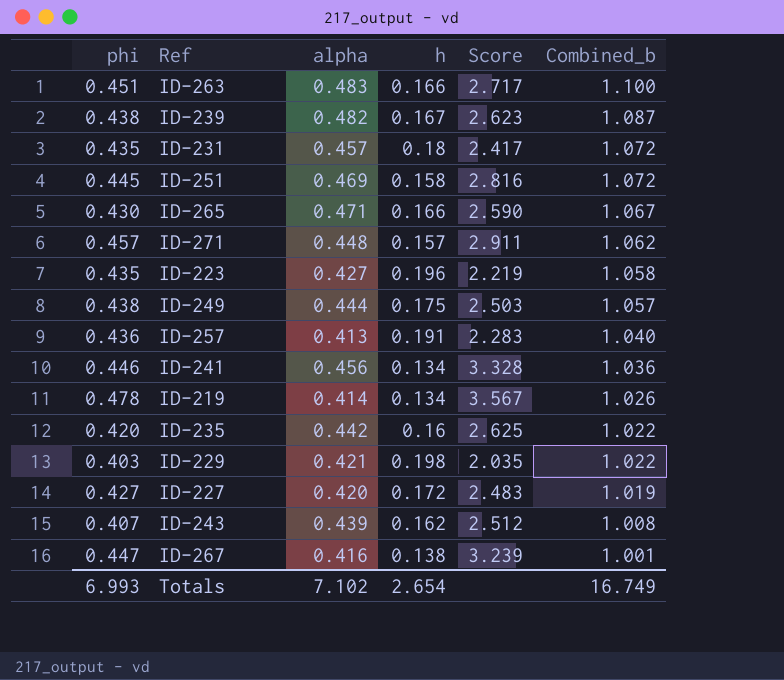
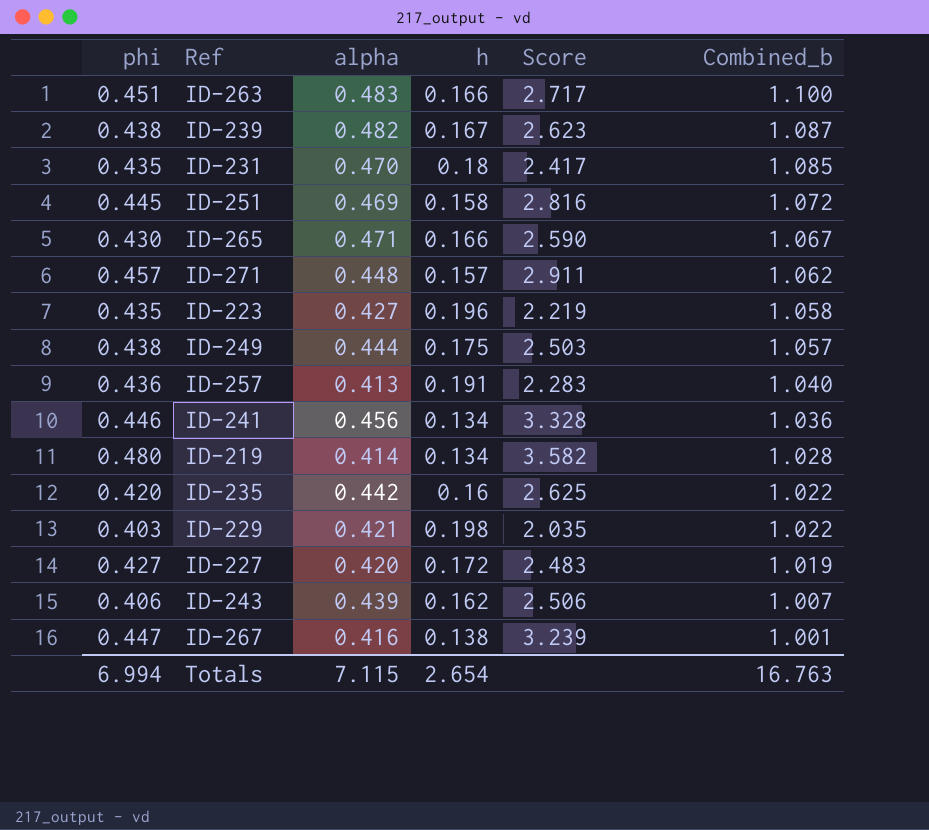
ID-231 | alpha: 0.457 -> 0.470
ID-231 | Combined_b: 1.072 -> 1.085
ID-219 | phi: 0.478 -> 0.480
ID-219 | Score: 3.567 -> 3.582
ID-219 | Combined_b: 1.026 -> 1.028
ID-243 | phi: 0.407 -> 0.406
ID-243 | Score: 2.512 -> 2.506
ID-243 | Combined_b: 1.008 -> 1.007
Totals | phi: 6.993 -> 6.994
Totals | alpha: 7.102 -> 7.115
Totals | Combined_b: 16.749 -> 16.763

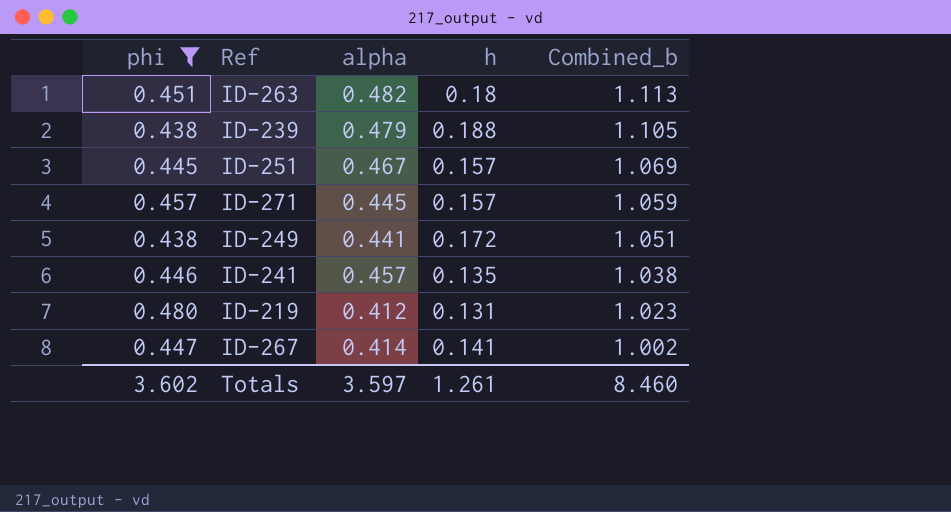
filter: none -> phi >= 0.438
column Score | formula: [phi] / [h] -> none
ID-263 | alpha: 0.483 -> 0.482
ID-263 | h: 0.166 -> 0.18
ID-263 | Combined_b: 1.100 -> 1.113
ID-239 | alpha: 0.482 -> 0.479
ID-239 | h: 0.167 -> 0.188
ID-239 | Combined_b: 1.087 -> 1.105
ID-251 | alpha: 0.469 -> 0.467
ID-251 | h: 0.158 -> 0.157
ID-251 | Combined_b: 1.072 -> 1.069
ID-271 | alpha: 0.448 -> 0.445
ID-271 | Combined_b: 1.062 -> 1.059
ID-249 | alpha: 0.444 -> 0.441
ID-249 | h: 0.175 -> 0.172
ID-249 | Combined_b: 1.057 -> 1.051
ID-241 | alpha: 0.456 -> 0.457
ID-241 | h: 0.134 -> 0.135
ID-241 | Combined_b: 1.036 -> 1.038
ID-219 | alpha: 0.414 -> 0.412
ID-219 | h: 0.134 -> 0.131
ID-219 | Combined_b: 1.028 -> 1.023
ID-267 | alpha: 0.416 -> 0.414
ID-267 | h: 0.138 -> 0.141
ID-267 | Combined_b: 1.001 -> 1.002
Totals | phi: 6.994 -> 3.602
Totals | alpha: 7.115 -> 3.597
Totals | h: 2.654 -> 1.261
Totals | Combined_b: 16.763 -> 8.460

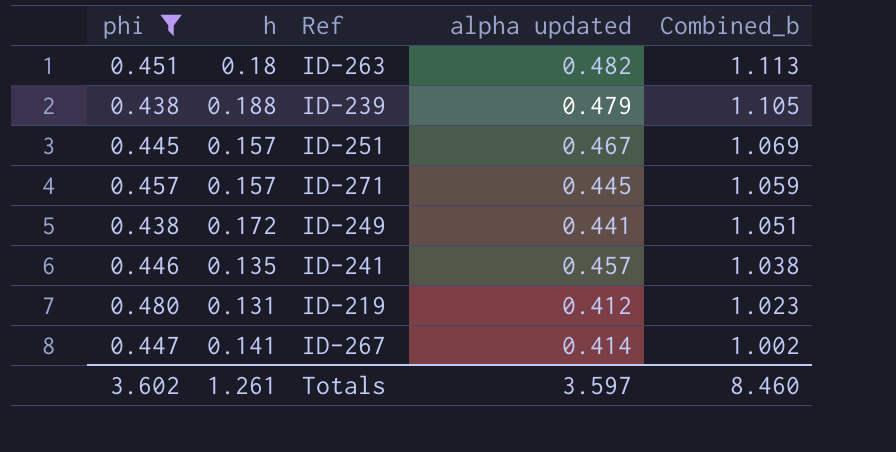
column h | position: 4 -> 2
column name: alpha -> alpha updated

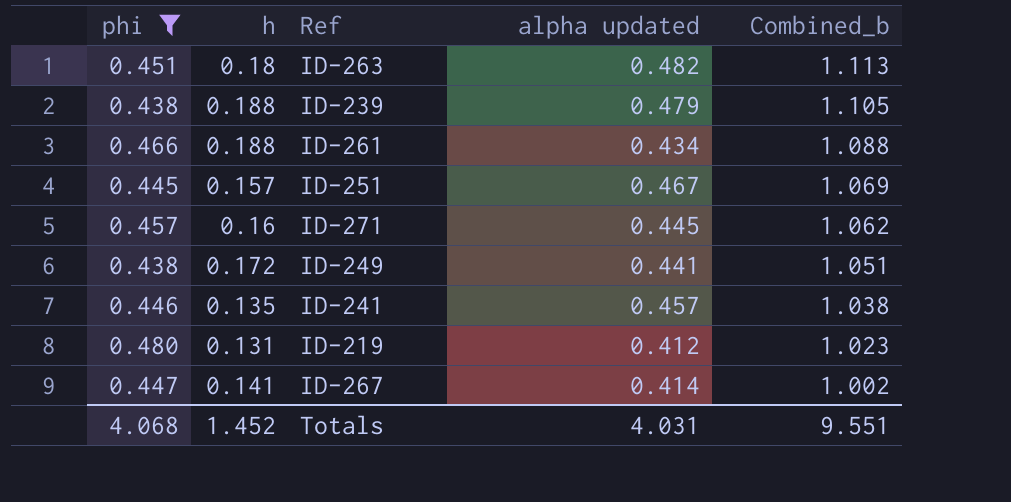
row ID-261: none -> 0.466 | 0.188 | 0.434 | 1.088
ID-271 | h: 0.157 -> 0.16
ID-271 | Combined_b: 1.059 -> 1.062
Totals | phi: 3.602 -> 4.068
Totals | h: 1.261 -> 1.452
Totals | alpha updated: 3.597 -> 4.031
Totals | Combined_b: 8.460 -> 9.551

